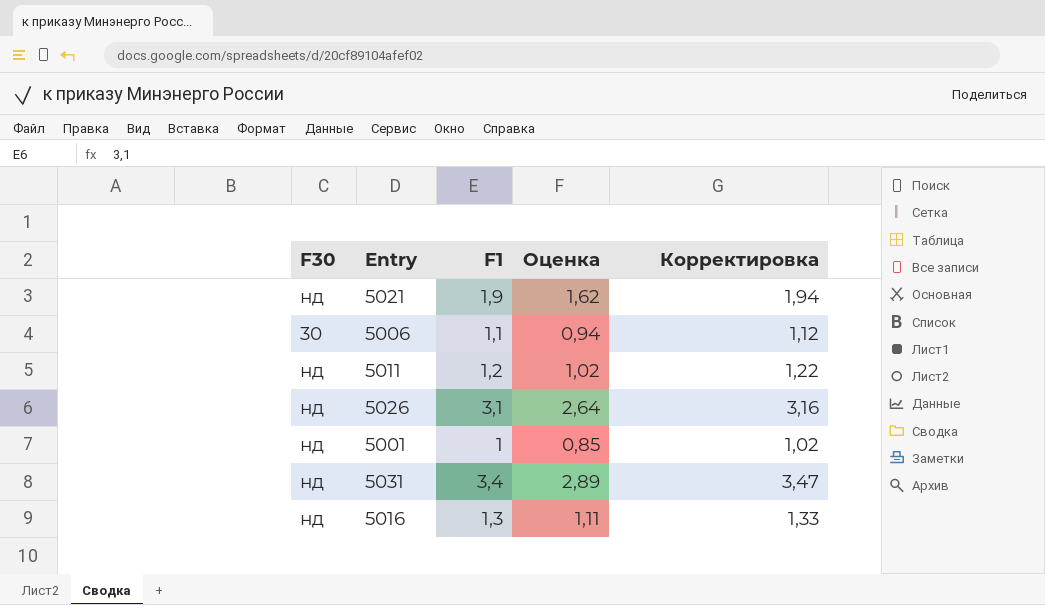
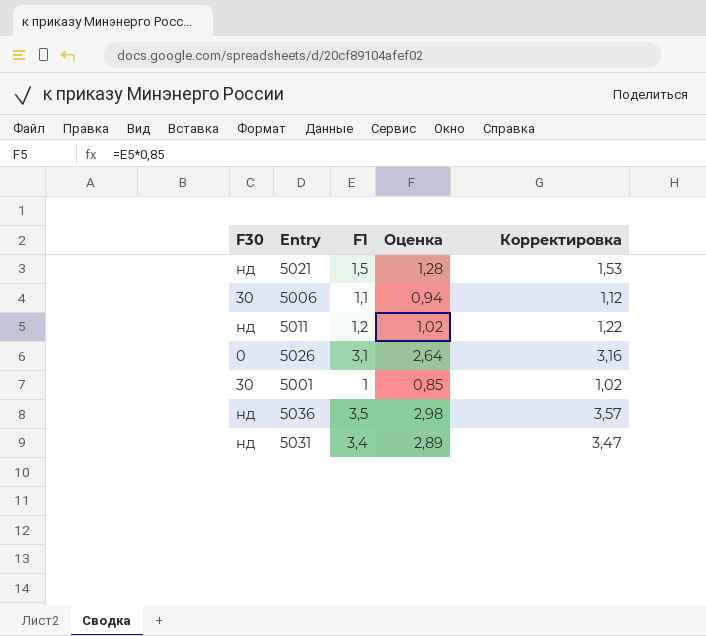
row 5016: нд | 1,3 | 1,11 | 1,33 -> none
5021 | F1: 1,9 -> 1,5
5021 | Оценка: 1,62 -> 1,28
5021 | Корректировка: 1,94 -> 1,53
5026 | F30: нд -> 0
5001 | F30: нд -> 30
row 5036: none -> нд | 3,5 | 2,98 | 3,57

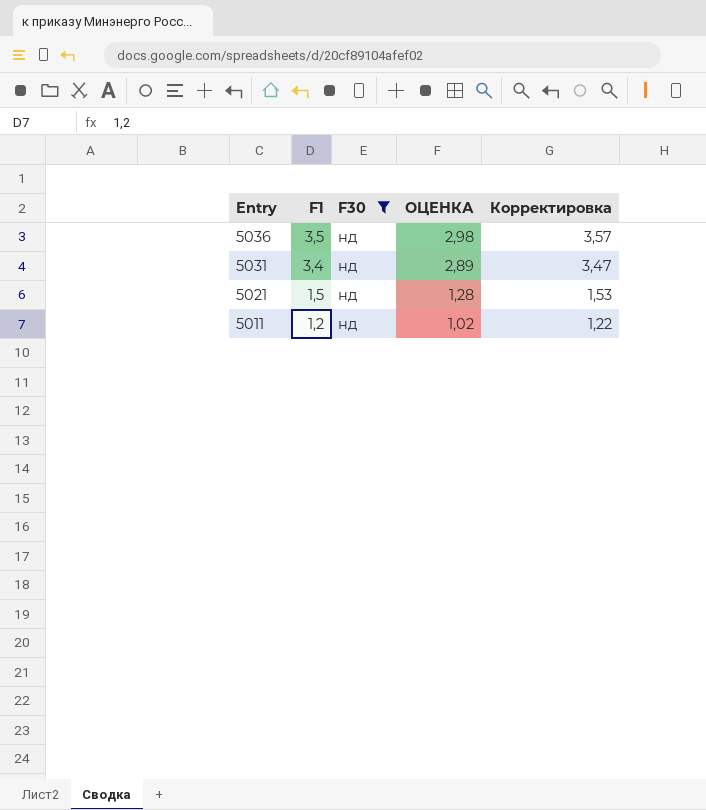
filter: none -> F30 = нд
row order: none -> Entry descending
column F30 | position: 1 -> 3
column name: Оценка -> ОЦЕНКА

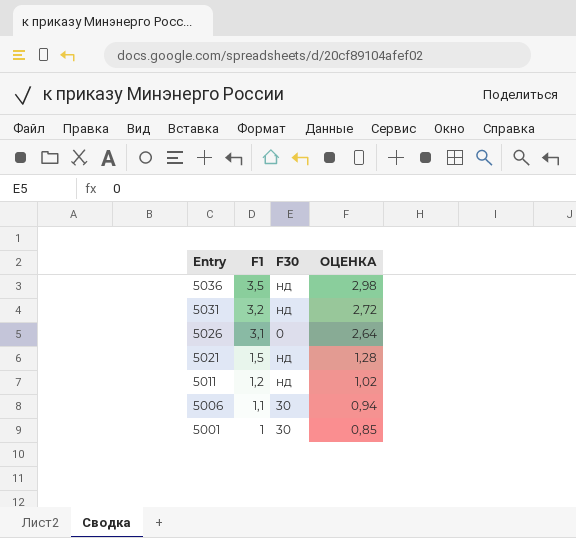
filter: F30 = нд -> none
column Корректировка | formula: [F1] * 1,02 -> none
5031 | F1: 3,4 -> 3,2
5031 | ОЦЕНКА: 2,89 -> 2,72

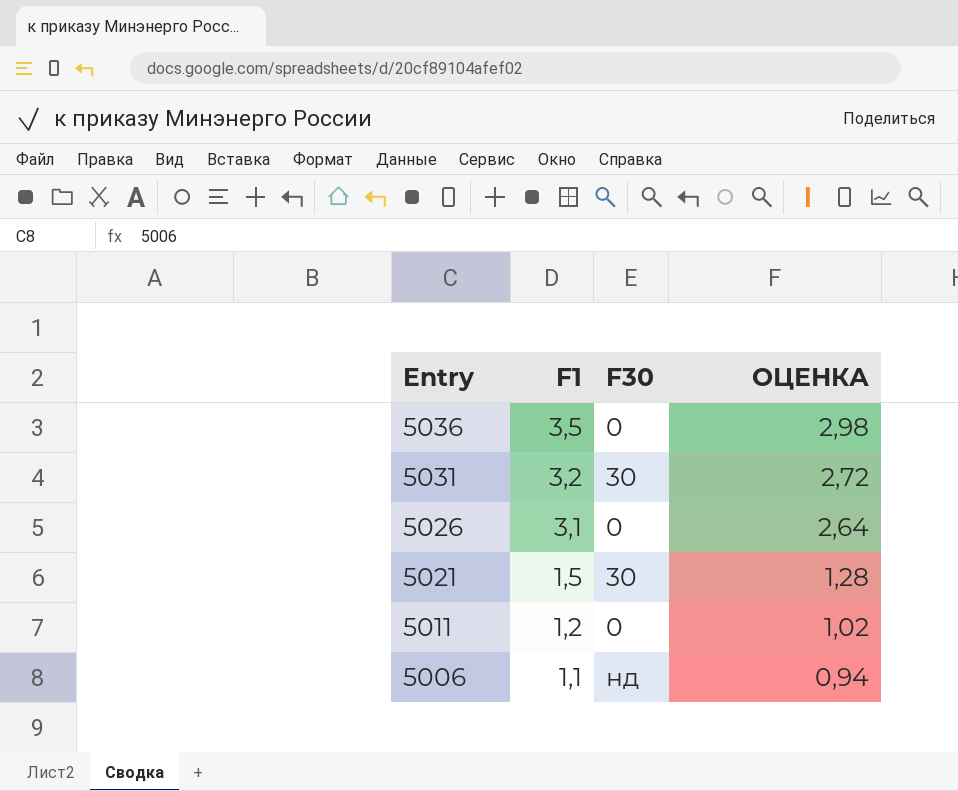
row 5001: 1 | 30 | 0,85 -> none
5036 | F30: нд -> 0
5031 | F30: нд -> 30
5021 | F30: нд -> 30
5011 | F30: нд -> 0
5006 | F30: 30 -> нд

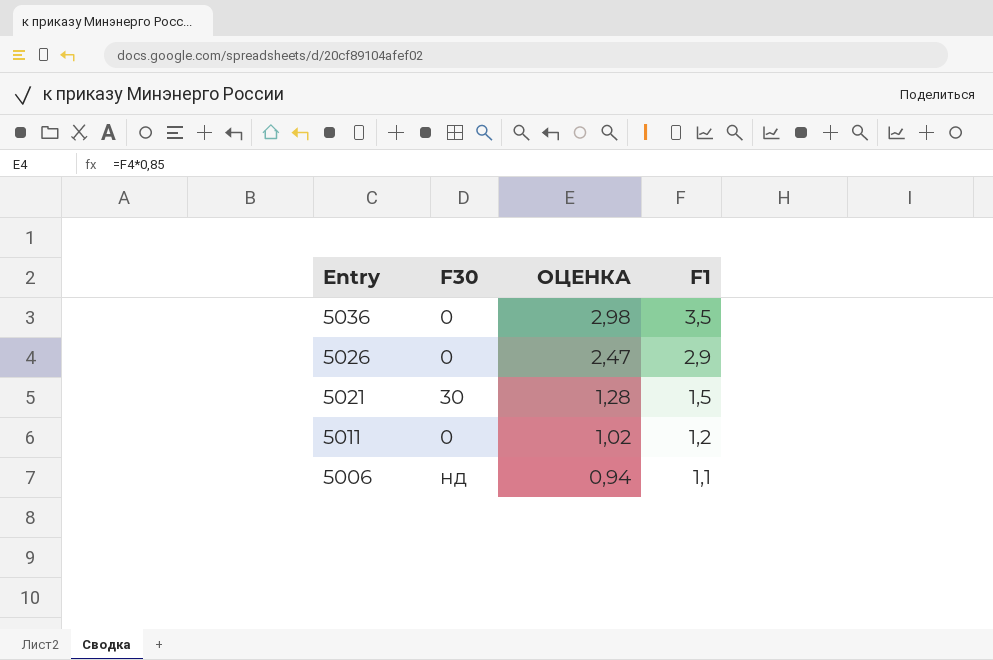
column F1 | position: 2 -> 4
row 5031: 3,2 | 30 | 2,72 -> none
5026 | ОЦЕНКА: 2,64 -> 2,47
5026 | F1: 3,1 -> 2,9

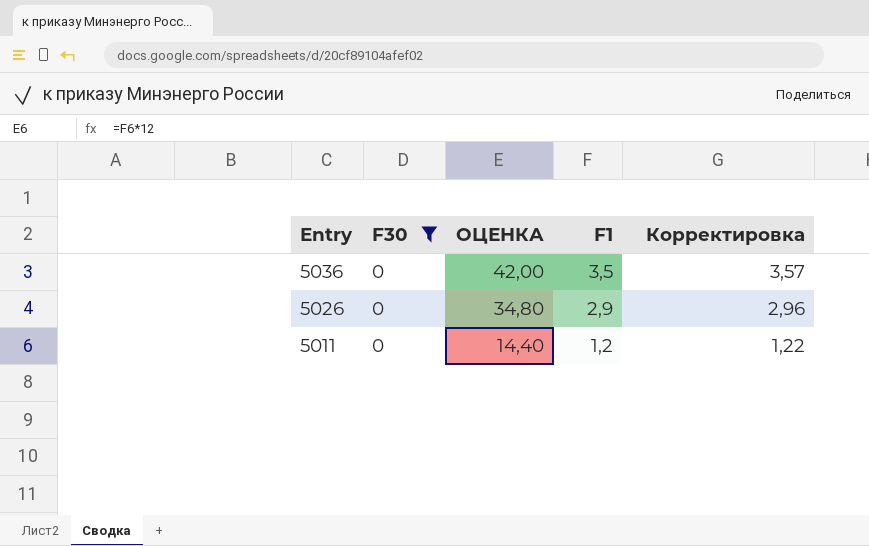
filter: none -> F30 = 0
column ОЦЕНКА | formula: [F1] * 0,85 -> [F1] * 12
column Корректировка | formula: none -> [F1] * 1,02

